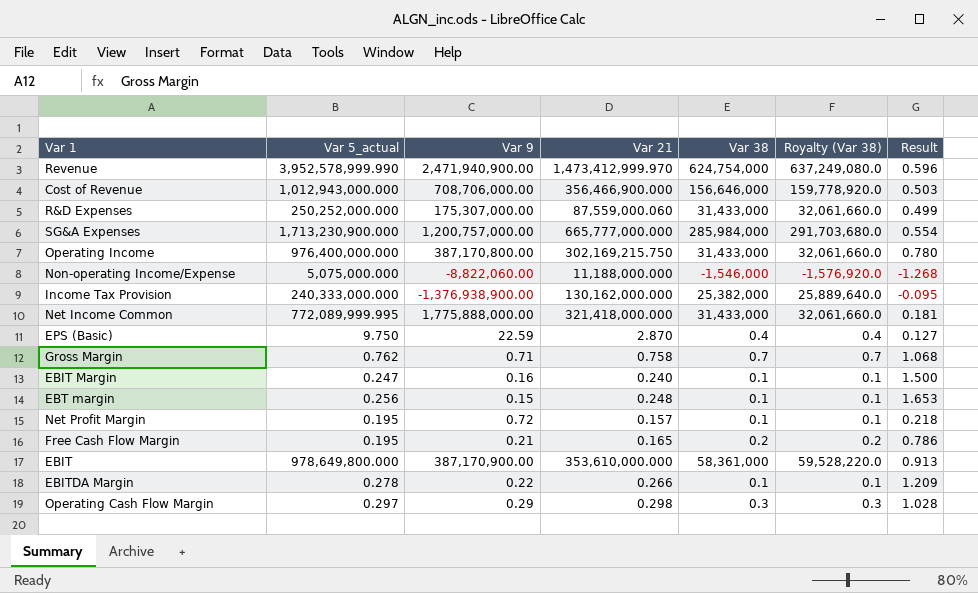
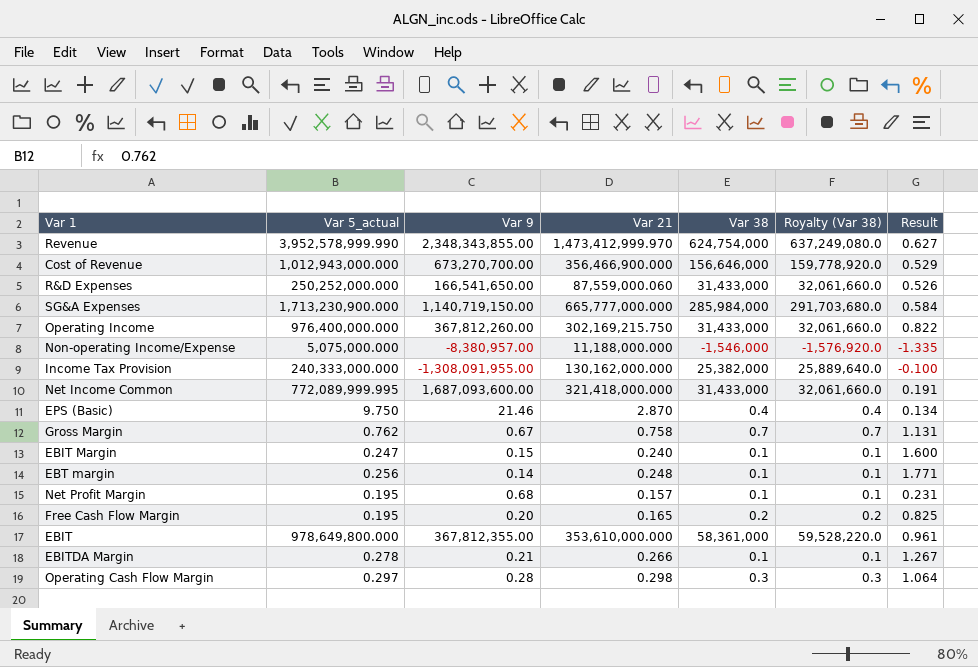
Revenue | Var 9: 2,471,940,900.00 -> 2,348,343,855.00
Revenue | Result: 0.596 -> 0.627
Cost of Revenue | Var 9: 708,706,000.00 -> 673,270,700.00
Cost of Revenue | Result: 0.503 -> 0.529
R&D Expenses | Var 9: 175,307,000.00 -> 166,541,650.00
R&D Expenses | Result: 0.499 -> 0.526
SG&A Expenses | Var 9: 1,200,757,000.00 -> 1,140,719,150.00
SG&A Expenses | Result: 0.554 -> 0.584
Operating Income | Var 9: 387,170,800.00 -> 367,812,260.00
Operating Income | Result: 0.780 -> 0.822
Non-operating Income/Expense | Var 9: -8,822,060.00 -> -8,380,957.00
Non-operating Income/Expense | Result: -1.268 -> -1.335
Income Tax Provision | Var 9: -1,376,938,900.00 -> -1,308,091,955.00
Income Tax Provision | Result: -0.095 -> -0.100
Net Income Common | Var 9: 1,775,888,000.00 -> 1,687,093,600.00
Net Income Common | Result: 0.181 -> 0.191
EPS (Basic) | Var 9: 22.59 -> 21.46
EPS (Basic) | Result: 0.127 -> 0.134
Gross Margin | Var 9: 0.71 -> 0.67
Gross Margin | Result: 1.068 -> 1.131
EBIT Margin | Var 9: 0.16 -> 0.15
EBIT Margin | Result: 1.500 -> 1.600
EBT margin | Var 9: 0.15 -> 0.14
EBT margin | Result: 1.653 -> 1.771
Net Profit Margin | Var 9: 0.72 -> 0.68
Net Profit Margin | Result: 0.218 -> 0.231
Free Cash Flow Margin | Var 9: 0.21 -> 0.20
Free Cash Flow Margin | Result: 0.786 -> 0.825
EBIT | Var 9: 387,170,900.00 -> 367,812,355.00
EBIT | Result: 0.913 -> 0.961
EBITDA Margin | Var 9: 0.22 -> 0.21
EBITDA Margin | Result: 1.209 -> 1.267
Operating Cash Flow Margin | Var 9: 0.29 -> 0.28
Operating Cash Flow Margin | Result: 1.028 -> 1.064

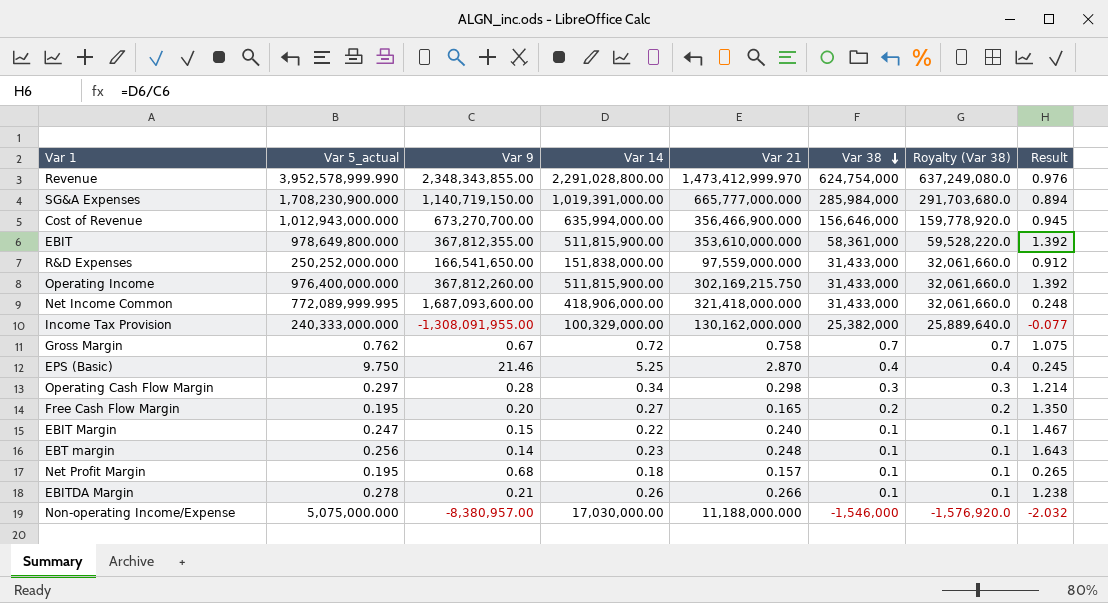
row order: none -> Var 38 descending
column Var 14 | position: none -> 4
column Result | formula: [Var 21] / [Var 9] -> [Var 14] / [Var 9]
SG&A Expenses | Var 5_actual: 1,713,230,900.000 -> 1,708,230,900.000
R&D Expenses | Var 21: 87,559,000.060 -> 97,559,000.000

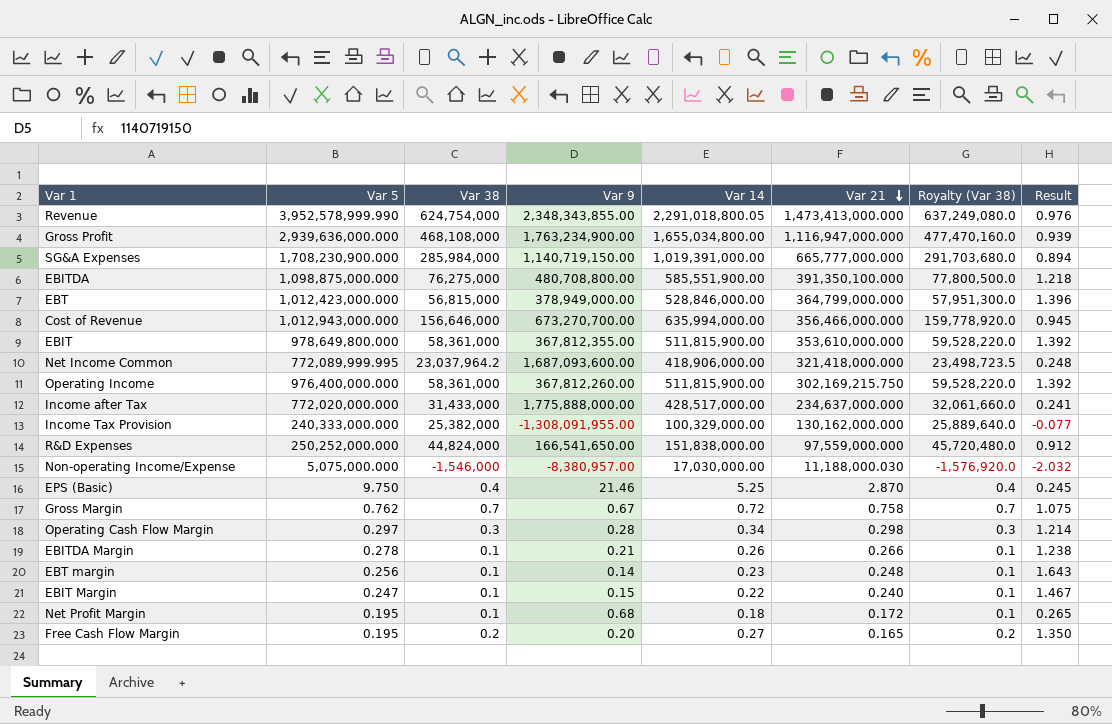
row order: Var 38 descending -> Var 21 descending
column name: Var 5_actual -> Var 5
column Var 38 | position: 6 -> 3
Revenue | Var 14: 2,291,028,800.00 -> 2,291,018,800.05
Revenue | Var 21: 1,473,412,999.970 -> 1,473,413,000.000
row Gross Profit: none -> 2,939,636,000.000 | 468,108,000 | 1,763,234,900.00 | 1,655,034,800.00 | 1,116,947,000.000 | 477,470,160.0 | 0.939
row EBITDA: none -> 1,098,875,000.000 | 76,275,000 | 480,708,800.00 | 585,551,900.00 | 391,350,100.000 | 77,800,500.0 | 1.218
row EBT: none -> 1,012,423,000.000 | 56,815,000 | 378,949,000.00 | 528,846,000.00 | 364,799,000.000 | 57,951,300.0 | 1.396
Cost of Revenue | Var 21: 356,466,900.000 -> 356,466,000.000
Net Income Common | Var 38: 31,433,000 -> 23,037,964.2
Net Income Common | Royalty (Var 38): 32,061,660.0 -> 23,498,723.5
Operating Income | Var 38: 31,433,000 -> 58,361,000
Operating Income | Royalty (Var 38): 32,061,660.0 -> 59,528,220.0
row Income after Tax: none -> 772,020,000.000 | 31,433,000 | 1,775,888,000.00 | 428,517,000.00 | 234,637,000.000 | 32,061,660.0 | 0.241
R&D Expenses | Var 38: 31,433,000 -> 44,824,000
R&D Expenses | Royalty (Var 38): 32,061,660.0 -> 45,720,480.0
Non-operating Income/Expense | Var 21: 11,188,000.000 -> 11,188,000.030
Net Profit Margin | Var 21: 0.157 -> 0.172

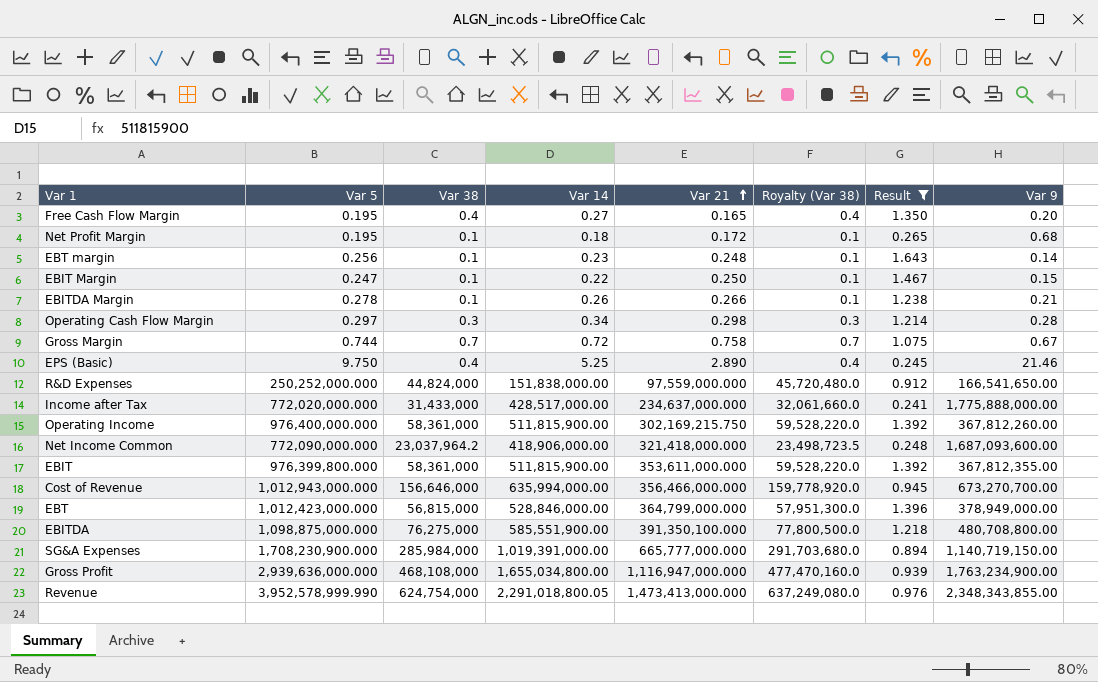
filter: none -> Result >= 0.241
row order: Var 21 descending -> Var 21 ascending
column Var 9 | position: 4 -> 8
Free Cash Flow Margin | Var 38: 0.2 -> 0.4
Free Cash Flow Margin | Royalty (Var 38): 0.2 -> 0.4
EBIT Margin | Var 21: 0.240 -> 0.250
Gross Margin | Var 5: 0.762 -> 0.744
EPS (Basic) | Var 21: 2.870 -> 2.890
Net Income Common | Var 5: 772,089,999.995 -> 772,090,000.000
EBIT | Var 5: 978,649,800.000 -> 976,399,800.000
EBIT | Var 21: 353,610,000.000 -> 353,611,000.000

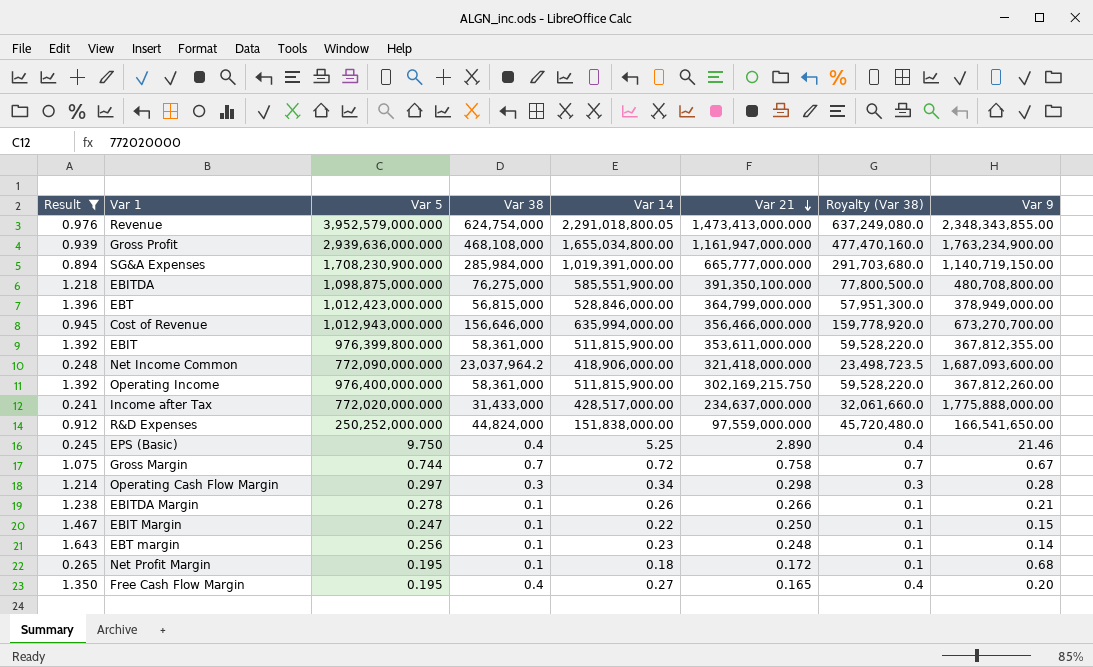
row order: Var 21 ascending -> Var 21 descending
column Result | position: 7 -> 1
Revenue | Var 5: 3,952,578,999.990 -> 3,952,579,000.000
Gross Profit | Var 21: 1,116,947,000.000 -> 1,161,947,000.000

